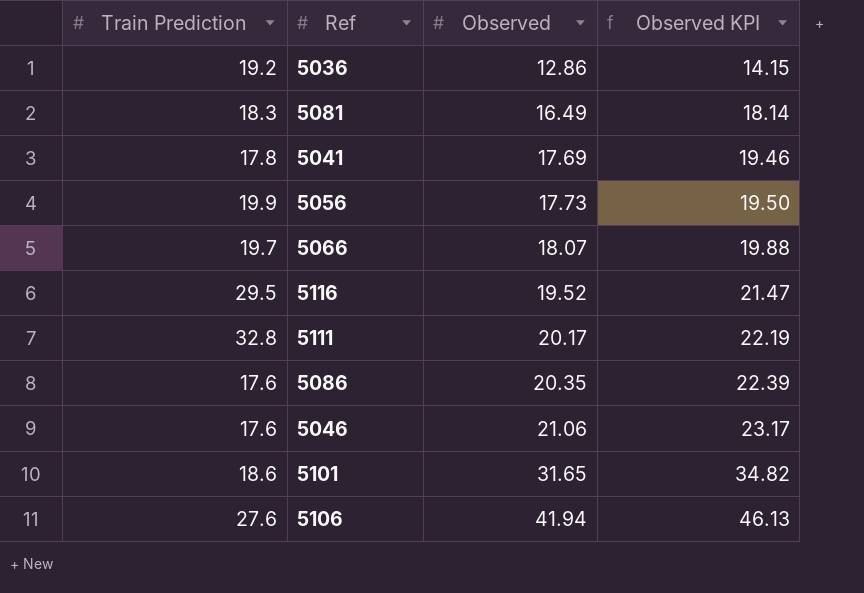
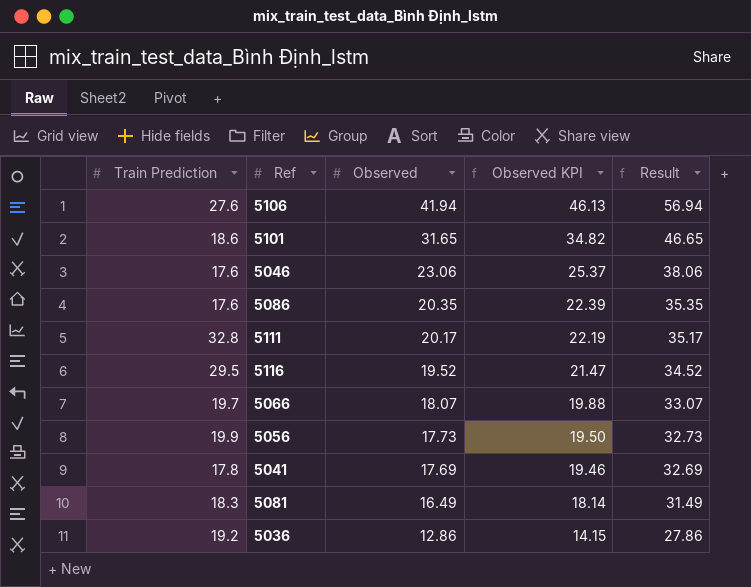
row order: Observed ascending -> Observed descending
column Result | formula: none -> [Observed] + 15
5046 | Observed: 21.06 -> 23.06
5046 | Observed KPI: 23.17 -> 25.37

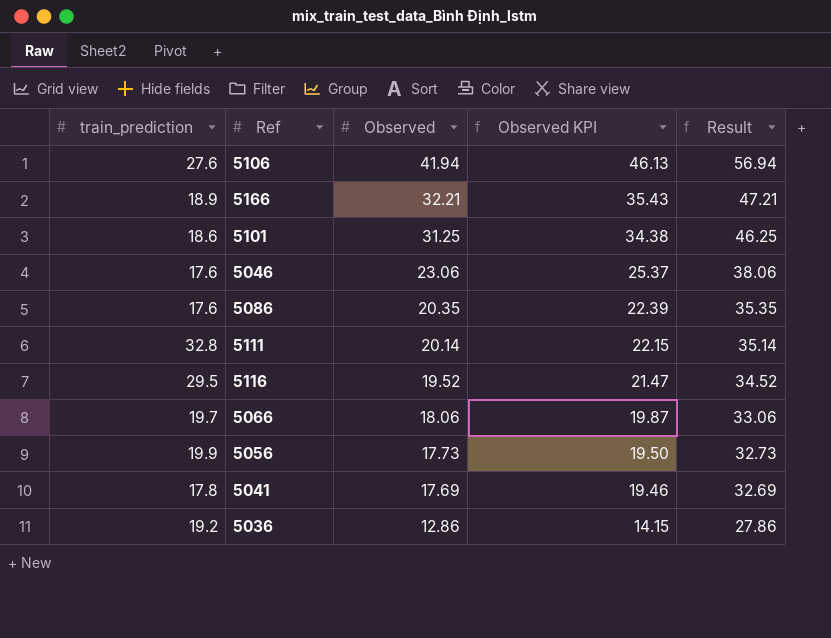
column name: Train Prediction -> train_prediction
row 5081: 18.3 | 16.49 | 18.14 | 31.49 -> none
row 5166: none -> 18.9 | 32.21 | 35.43 | 47.21
5101 | Observed: 31.65 -> 31.25
5101 | Observed KPI: 34.82 -> 34.38
5101 | Result: 46.65 -> 46.25
5111 | Observed: 20.17 -> 20.14
5111 | Observed KPI: 22.19 -> 22.15
5111 | Result: 35.17 -> 35.14
5066 | Observed: 18.07 -> 18.06
5066 | Observed KPI: 19.88 -> 19.87
5066 | Result: 33.07 -> 33.06

